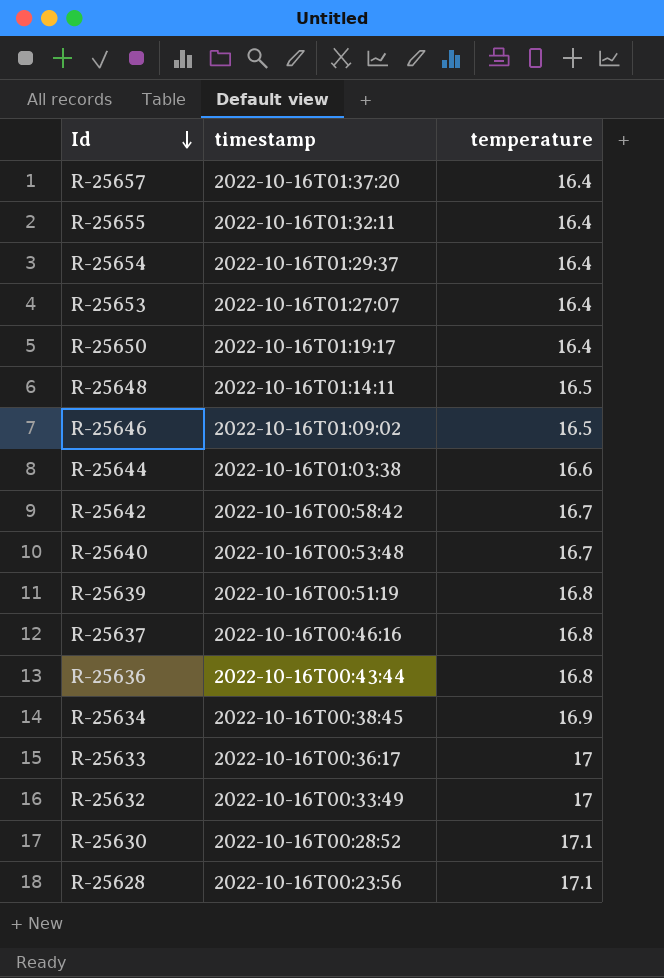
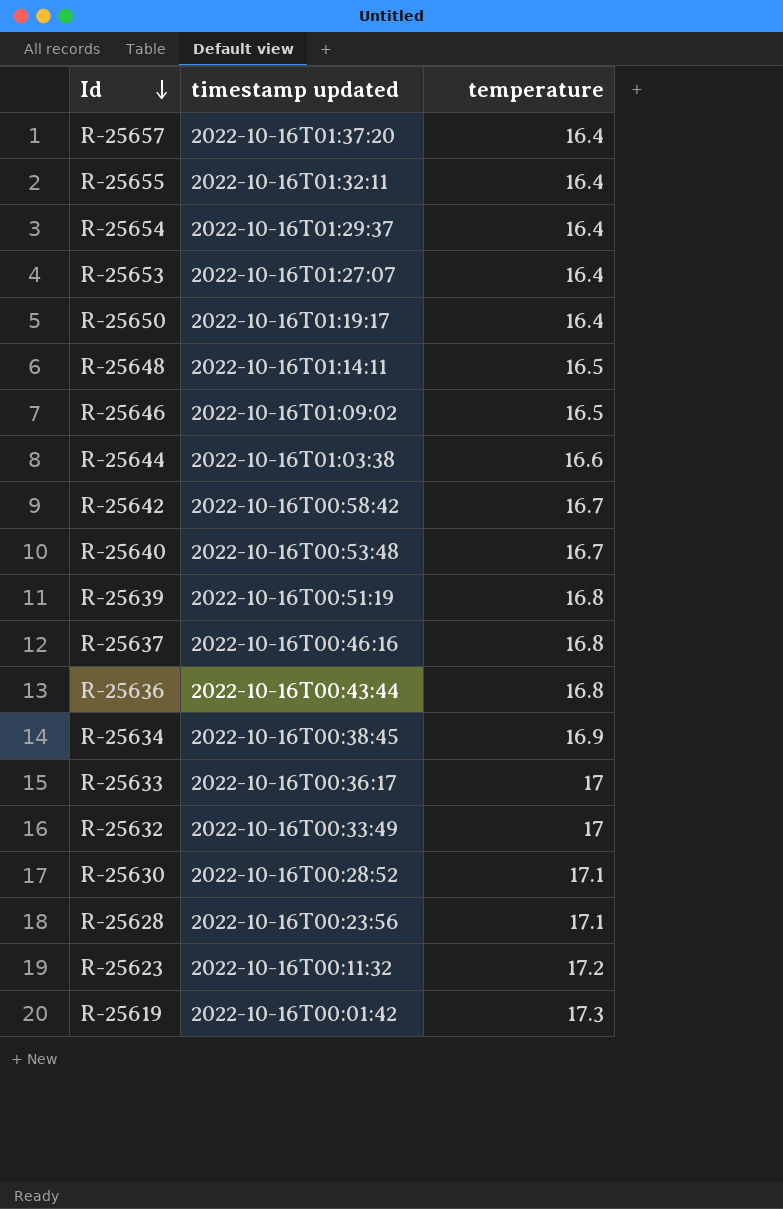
column name: timestamp -> timestamp updated
row R-25623: none -> 2022-10-16T00:11:32 | 17.2
row R-25619: none -> 2022-10-16T00:01:42 | 17.3

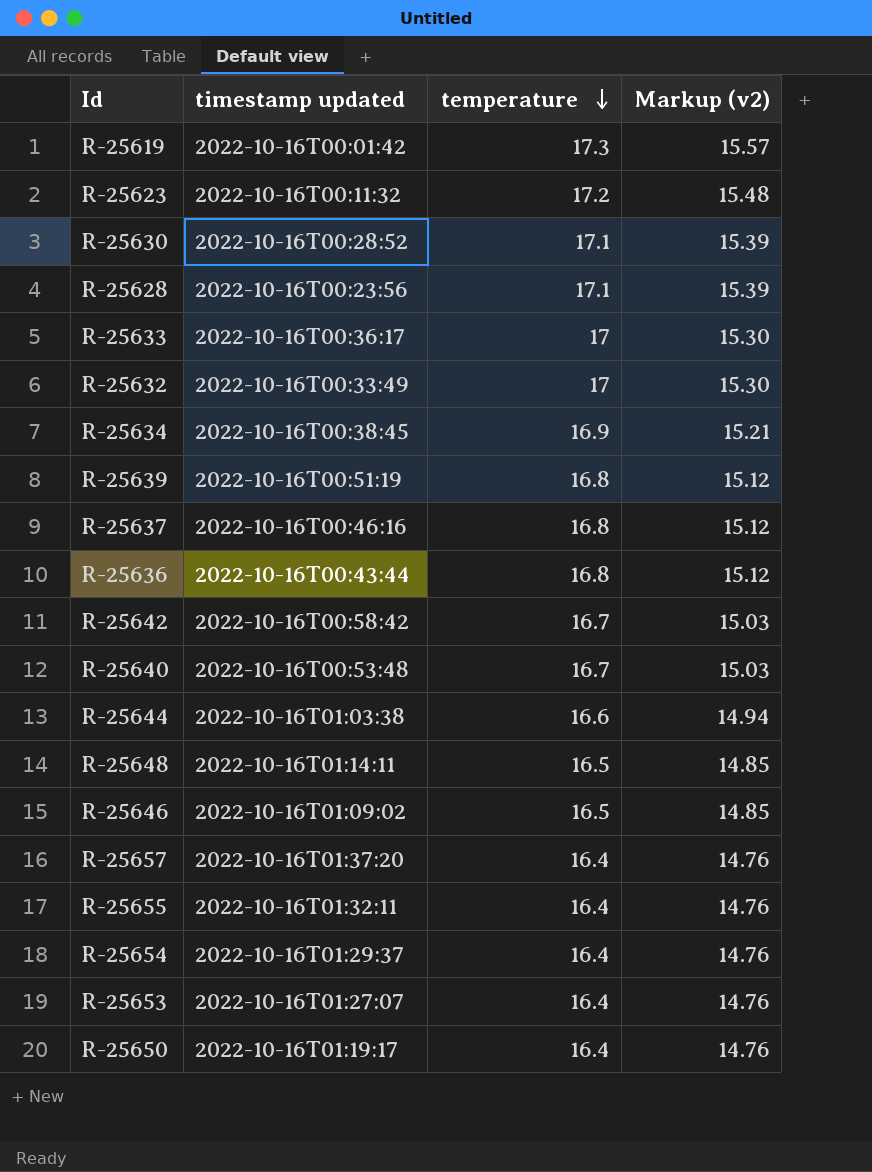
row order: Id descending -> temperature descending
column Markup (v2) | formula: none -> [temperature] * 0.9

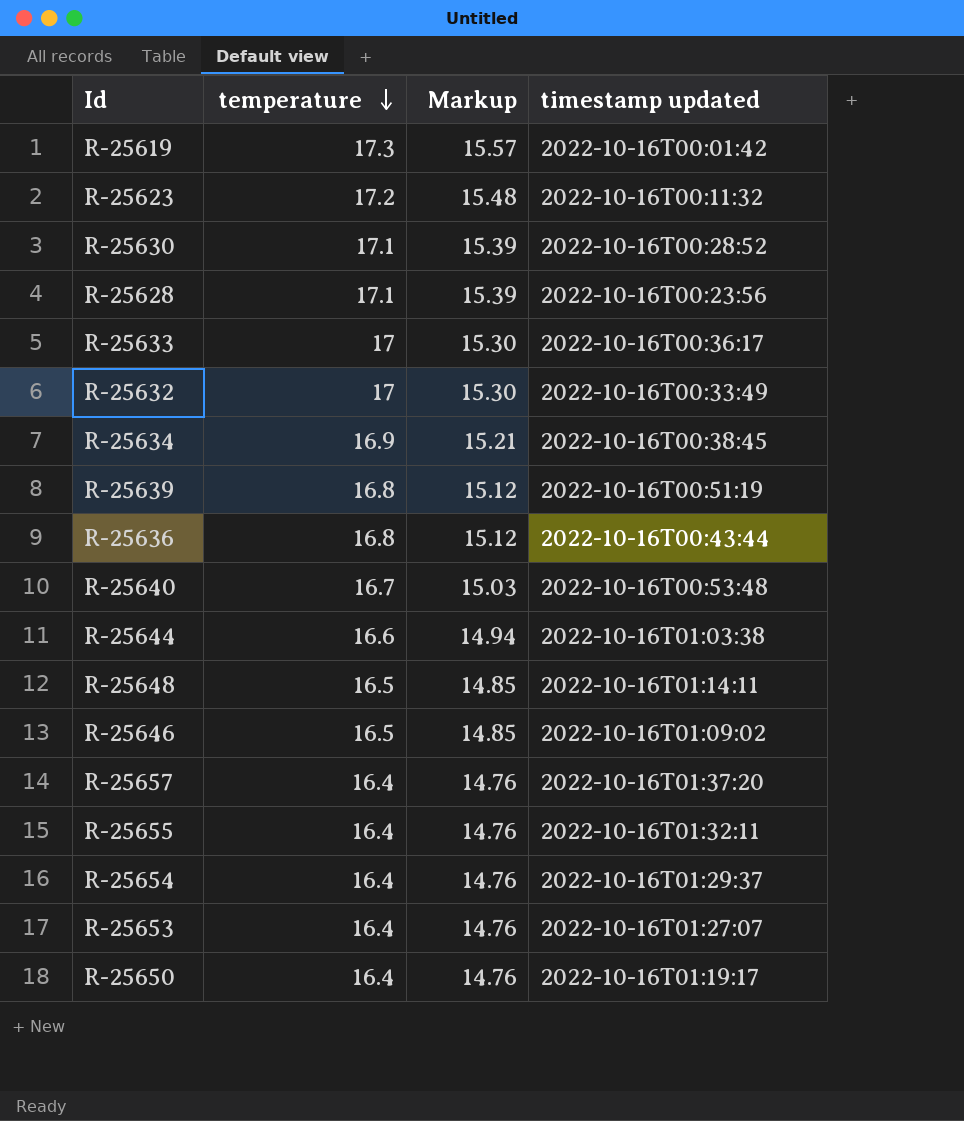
column name: Markup (v2) -> Markup
column timestamp updated | position: 2 -> 4
row R-25637: 2022-10-16T00:46:16 | 16.8 | 15.12 -> none
row R-25642: 2022-10-16T00:58:42 | 16.7 | 15.03 -> none

